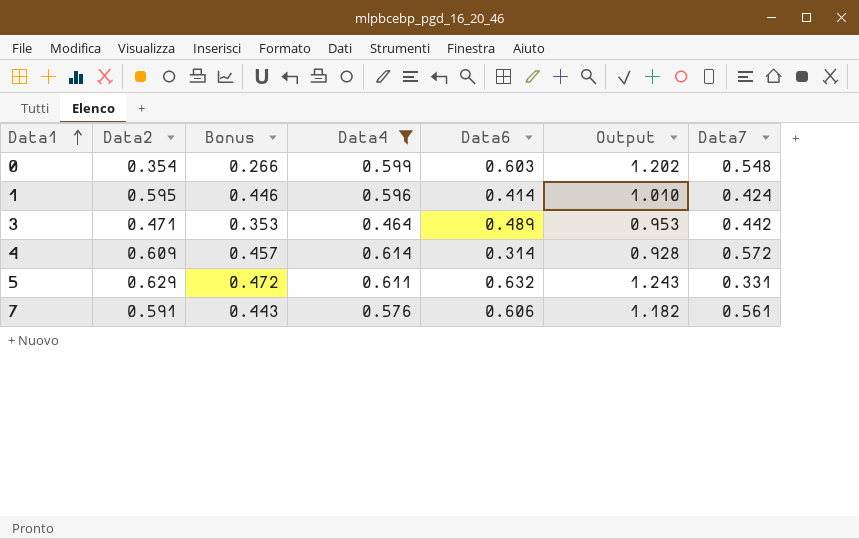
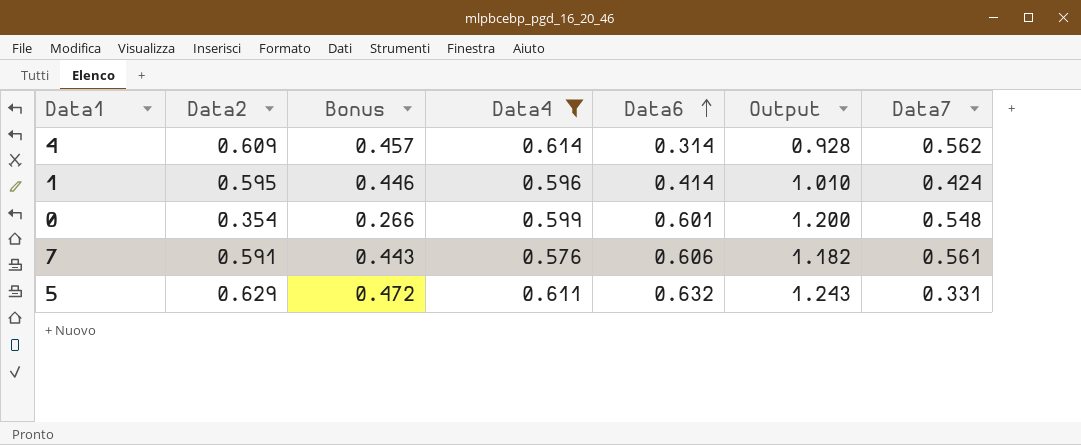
row order: Data1 ascending -> Data6 ascending
row 3: 0.471 | 0.353 | 0.464 | 0.489 | 0.953 | 0.442 -> none
4 | Data7: 0.572 -> 0.562
0 | Data6: 0.603 -> 0.601
0 | Output: 1.202 -> 1.200

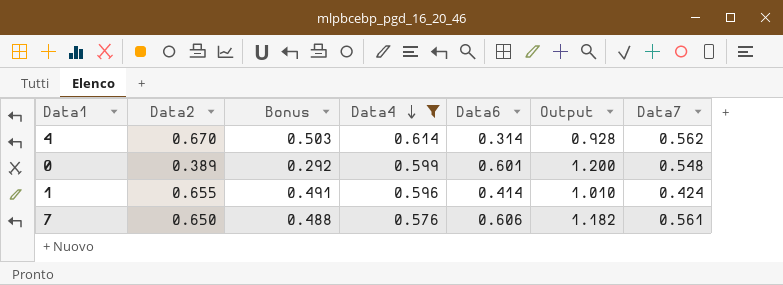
row order: Data6 ascending -> Data4 descending
row 5: 0.629 | 0.472 | 0.611 | 0.632 | 1.243 | 0.331 -> none
4 | Data2: 0.609 -> 0.670
4 | Bonus: 0.457 -> 0.503
0 | Data2: 0.354 -> 0.389
0 | Bonus: 0.266 -> 0.292
1 | Data2: 0.595 -> 0.655
1 | Bonus: 0.446 -> 0.491
7 | Data2: 0.591 -> 0.650
7 | Bonus: 0.443 -> 0.488

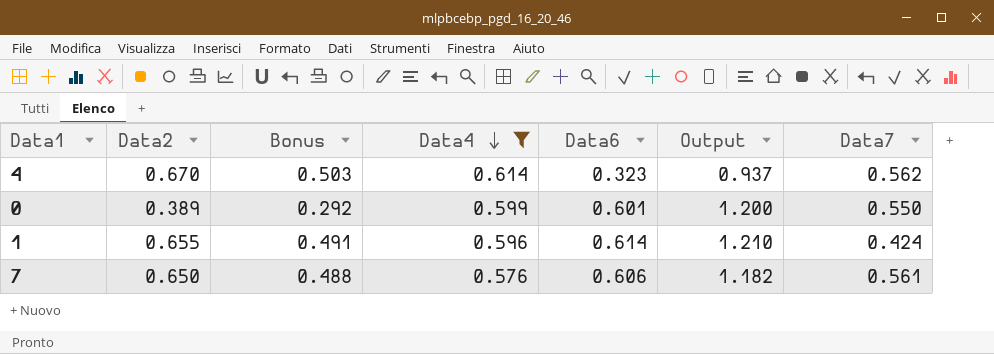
4 | Data6: 0.314 -> 0.323
4 | Output: 0.928 -> 0.937
0 | Data7: 0.548 -> 0.550
1 | Data6: 0.414 -> 0.614
1 | Output: 1.010 -> 1.210

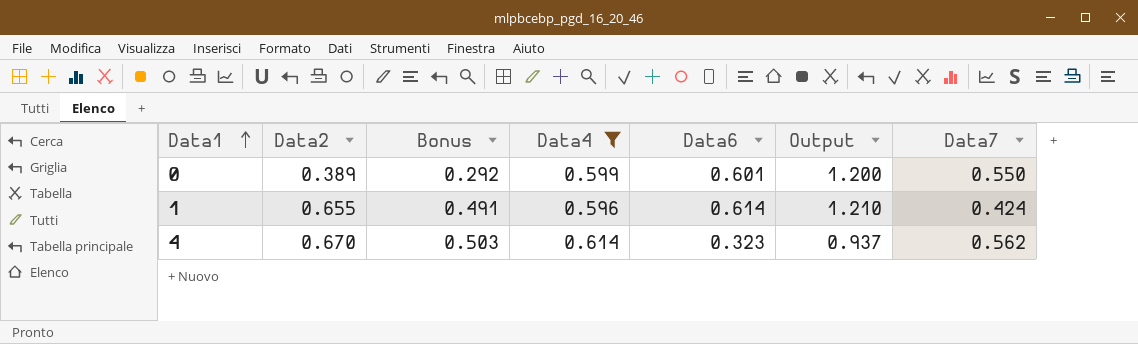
row order: Data4 descending -> Data1 ascending
row 7: 0.650 | 0.488 | 0.576 | 0.606 | 1.182 | 0.561 -> none

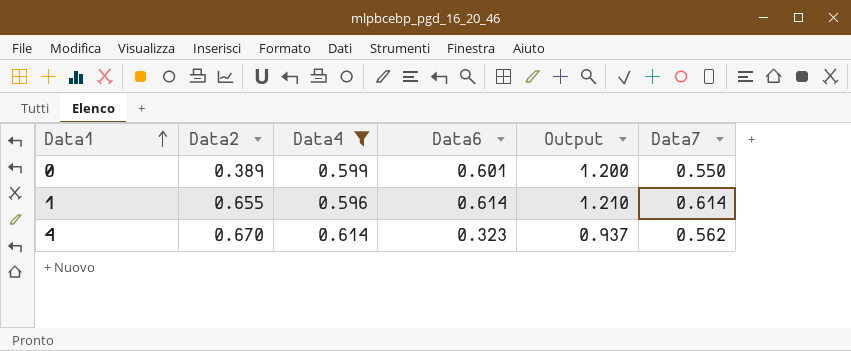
column Bonus | formula: [Data2] * 0.75 -> none
1 | Data7: 0.424 -> 0.614

